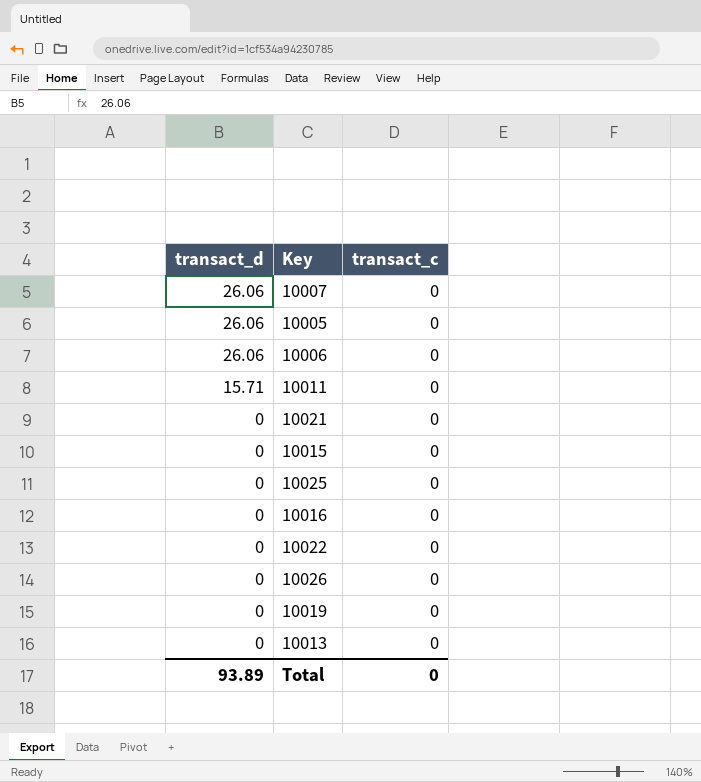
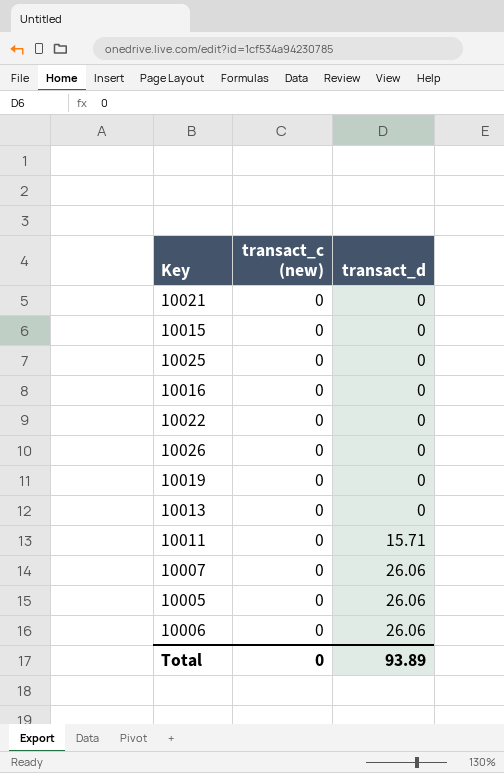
row order: transact_d descending -> transact_d ascending
column name: transact_c -> transact_c (new)
column transact_d | position: 1 -> 3

